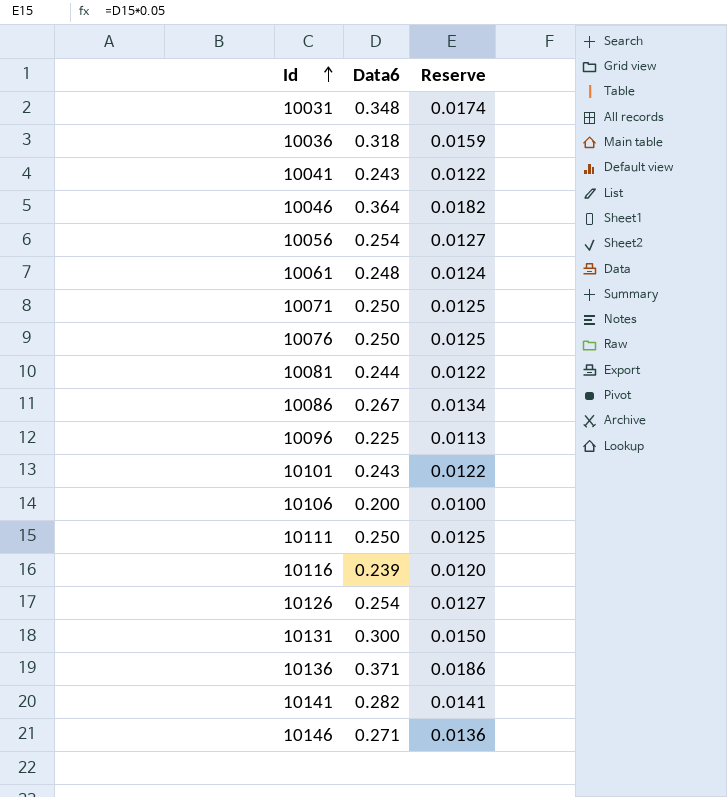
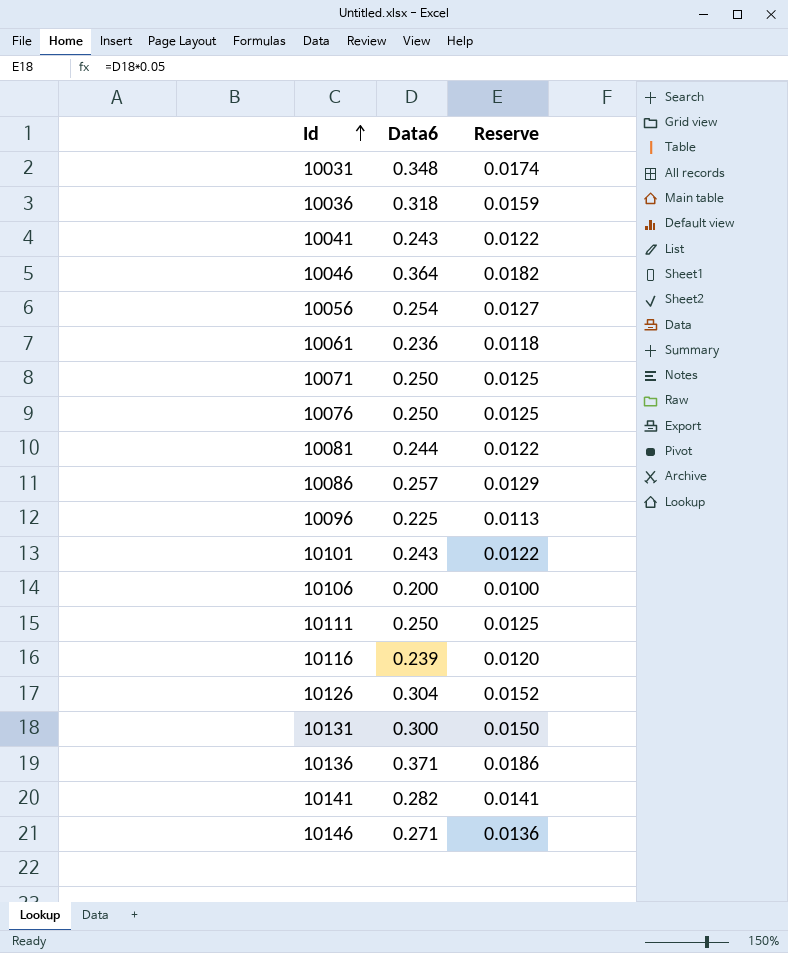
10061 | Data6: 0.248 -> 0.236
10061 | Reserve: 0.0124 -> 0.0118
10086 | Data6: 0.267 -> 0.257
10086 | Reserve: 0.0134 -> 0.0129
10126 | Data6: 0.254 -> 0.304
10126 | Reserve: 0.0127 -> 0.0152

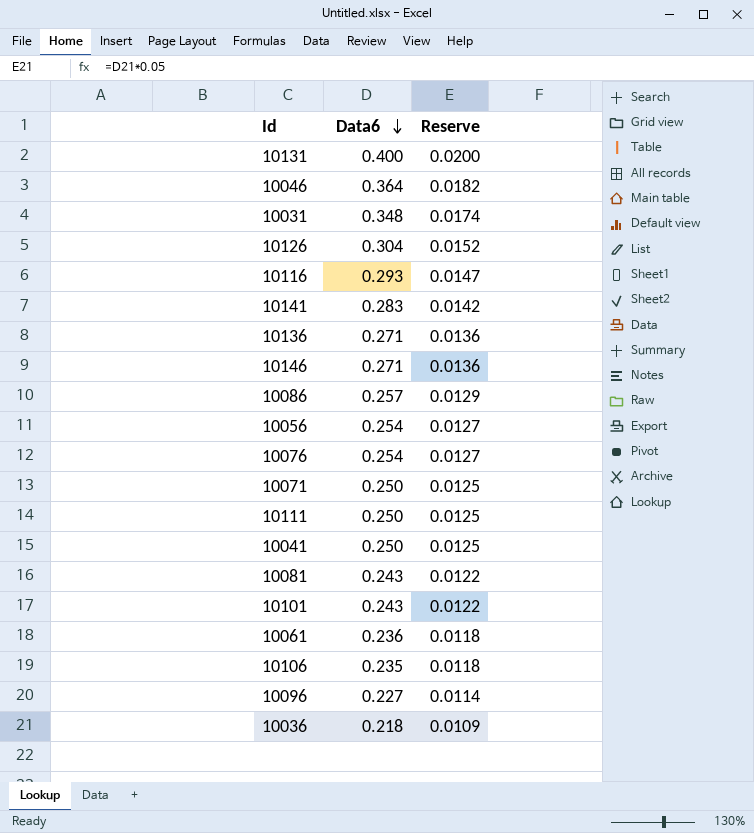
row order: Id ascending -> Data6 descending
10131 | Data6: 0.300 -> 0.400
10131 | Reserve: 0.0150 -> 0.0200
10116 | Data6: 0.239 -> 0.293
10116 | Reserve: 0.0120 -> 0.0147
10141 | Data6: 0.282 -> 0.283
10141 | Reserve: 0.0141 -> 0.0142
10136 | Data6: 0.371 -> 0.271
10136 | Reserve: 0.0186 -> 0.0136
10076 | Data6: 0.250 -> 0.254
10076 | Reserve: 0.0125 -> 0.0127
10041 | Data6: 0.243 -> 0.250
10041 | Reserve: 0.0122 -> 0.0125
10081 | Data6: 0.244 -> 0.243
10106 | Data6: 0.200 -> 0.235
10106 | Reserve: 0.0100 -> 0.0118
10096 | Data6: 0.225 -> 0.227
10096 | Reserve: 0.0113 -> 0.0114
10036 | Data6: 0.318 -> 0.218
10036 | Reserve: 0.0159 -> 0.0109

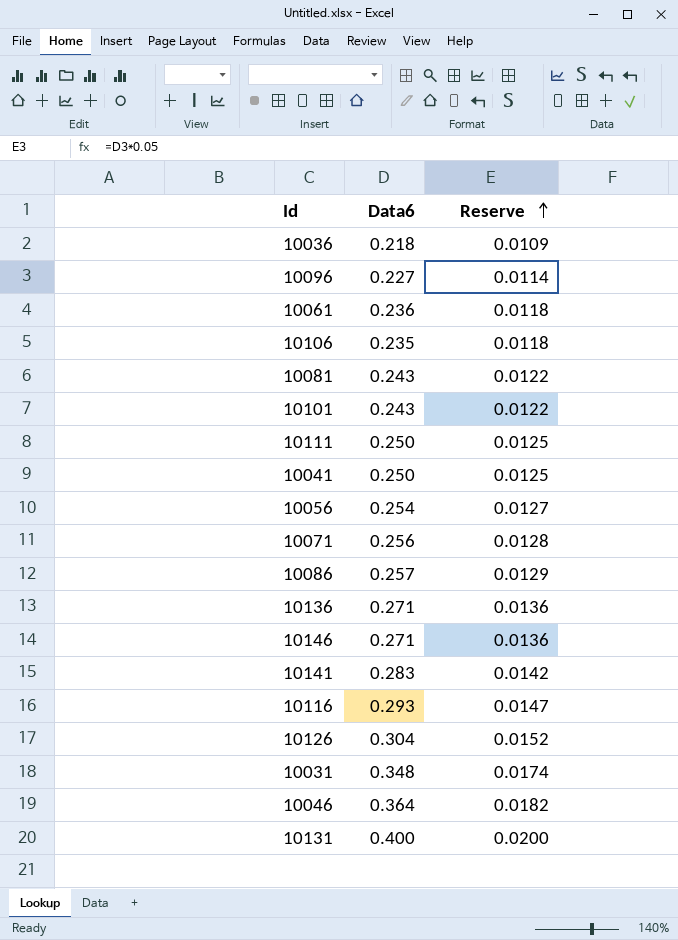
row order: Data6 descending -> Reserve ascending
row 10076: 0.254 | 0.0127 -> none
10071 | Data6: 0.250 -> 0.256
10071 | Reserve: 0.0125 -> 0.0128

